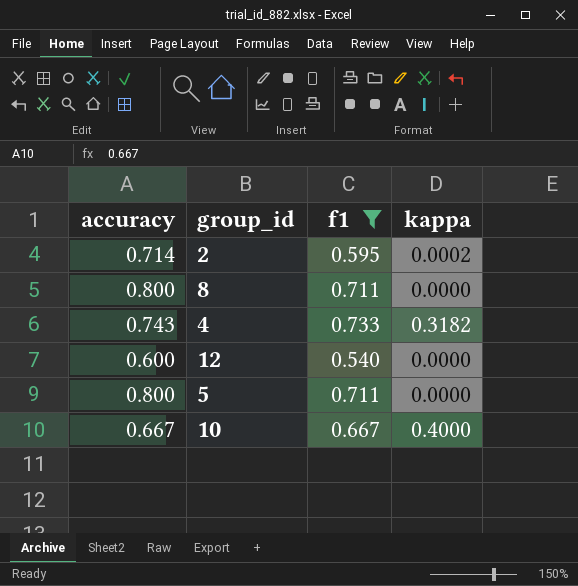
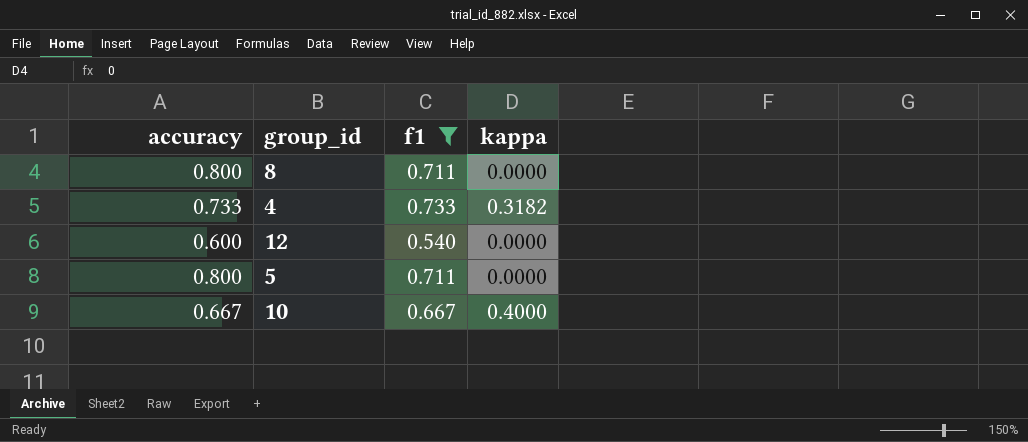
row 2: 0.714 | 0.595 | 0.0002 -> none
4 | accuracy: 0.743 -> 0.733

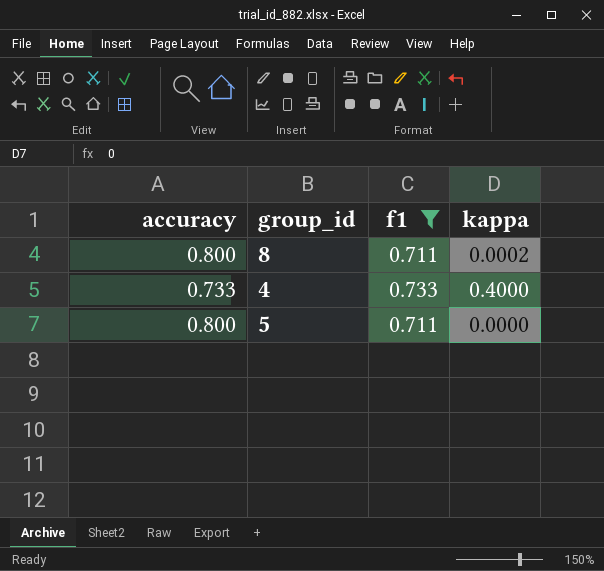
row 12: 0.600 | 0.540 | 0.0000 -> none
row 10: 0.667 | 0.667 | 0.4000 -> none
8 | kappa: 0.0000 -> 0.0002
4 | kappa: 0.3182 -> 0.4000

